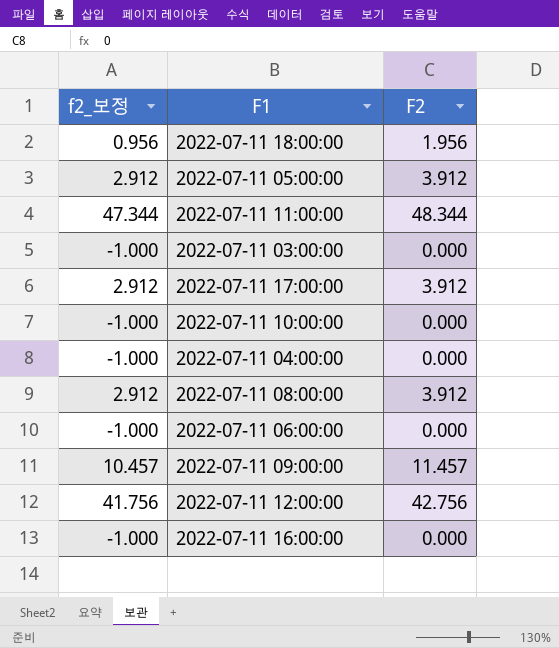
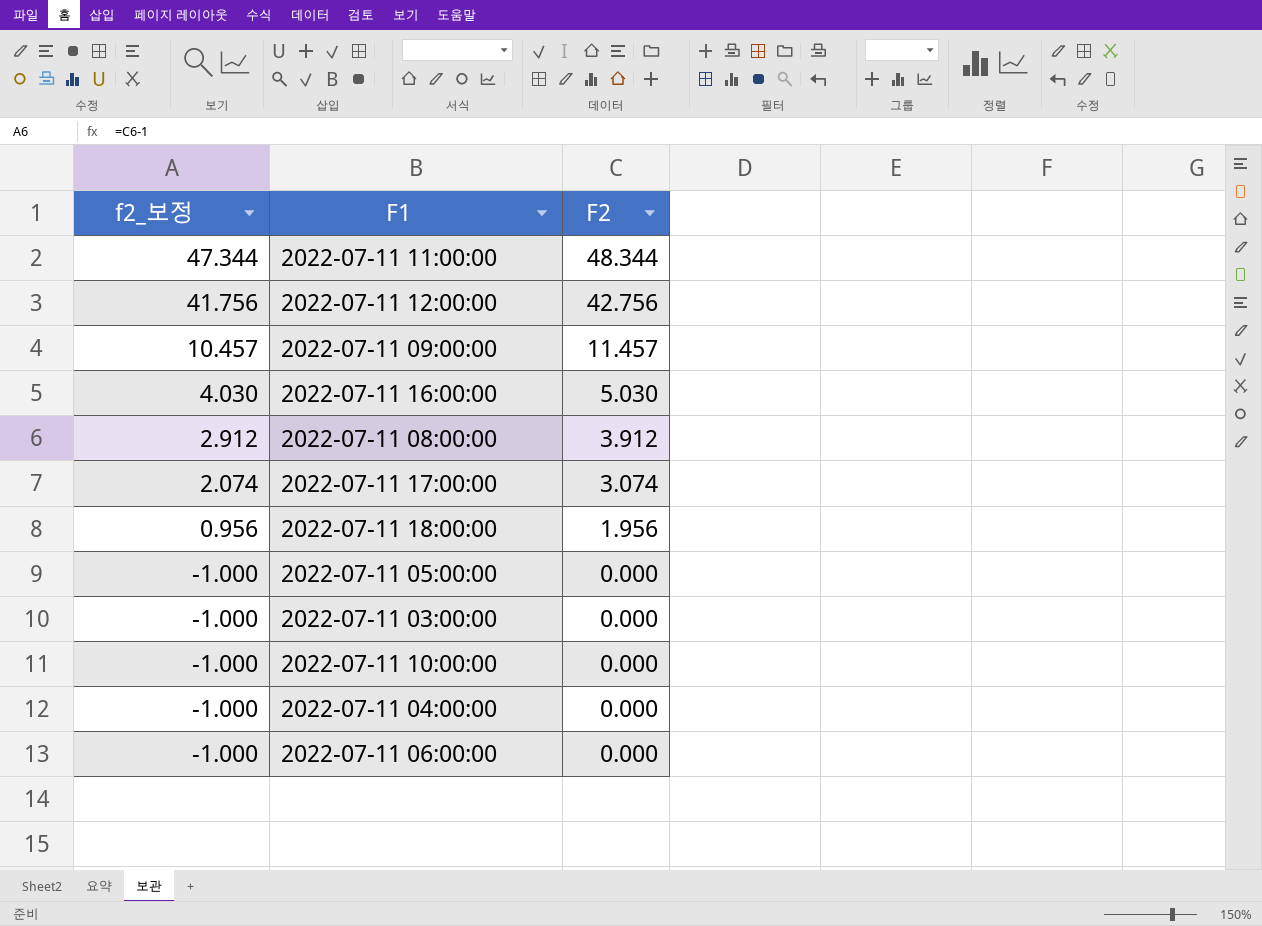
row order: none -> f2_보정 descending
2022-07-11 16:00:00 | f2_보정: -1.000 -> 4.030
2022-07-11 16:00:00 | F2: 0.000 -> 5.030
2022-07-11 17:00:00 | f2_보정: 2.912 -> 2.074
2022-07-11 17:00:00 | F2: 3.912 -> 3.074
2022-07-11 05:00:00 | f2_보정: 2.912 -> -1.000
2022-07-11 05:00:00 | F2: 3.912 -> 0.000

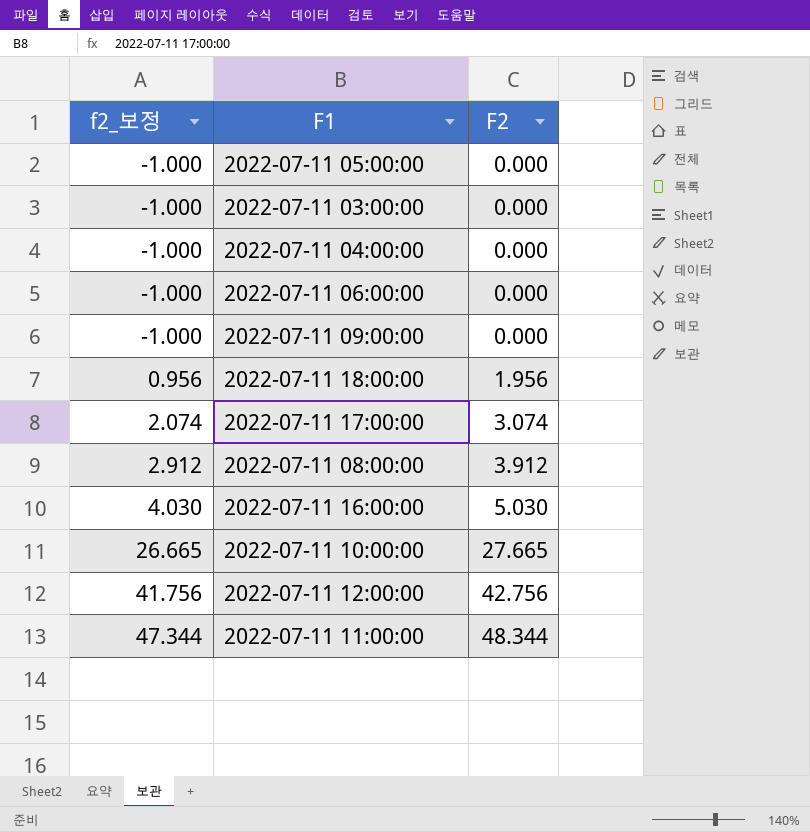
row order: f2_보정 descending -> f2_보정 ascending
2022-07-11 09:00:00 | f2_보정: 10.457 -> -1.000
2022-07-11 09:00:00 | F2: 11.457 -> 0.000
2022-07-11 10:00:00 | f2_보정: -1.000 -> 26.665
2022-07-11 10:00:00 | F2: 0.000 -> 27.665

